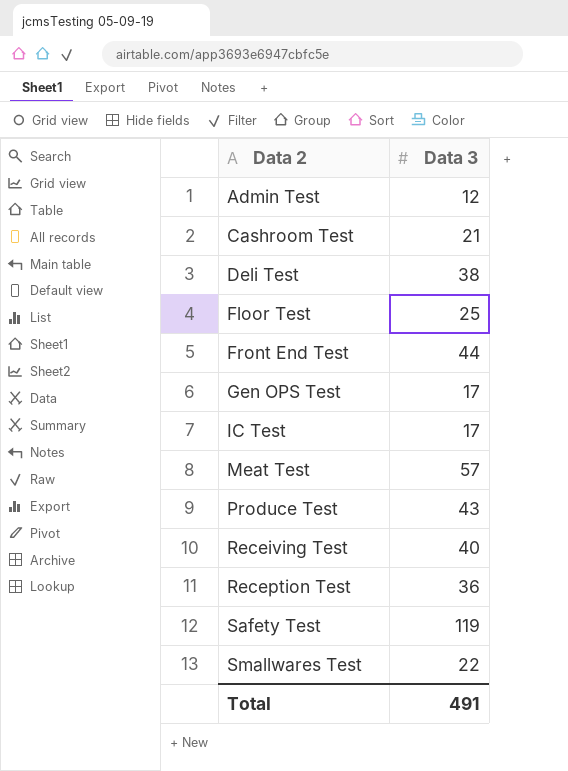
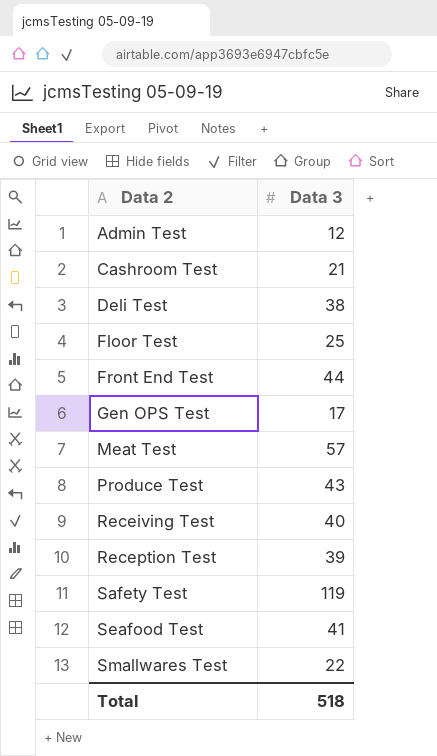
row IC Test: 17 -> none
Reception Test | Data 3: 36 -> 39
row Seafood Test: none -> 41
Total | Data 3: 491 -> 518

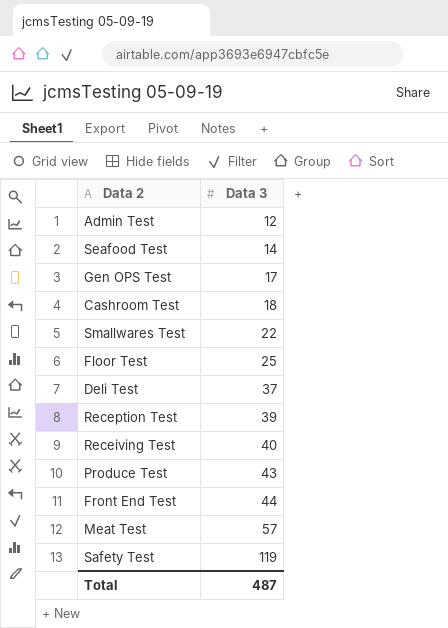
row order: Data 2 ascending -> Data 3 ascending
Seafood Test | Data 3: 41 -> 14
Cashroom Test | Data 3: 21 -> 18
Deli Test | Data 3: 38 -> 37
Total | Data 3: 518 -> 487

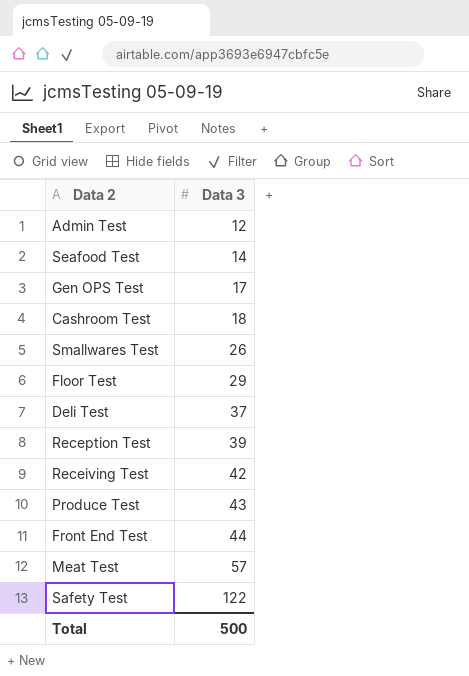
Smallwares Test | Data 3: 22 -> 26
Floor Test | Data 3: 25 -> 29
Receiving Test | Data 3: 40 -> 42
Safety Test | Data 3: 119 -> 122
Total | Data 3: 487 -> 500

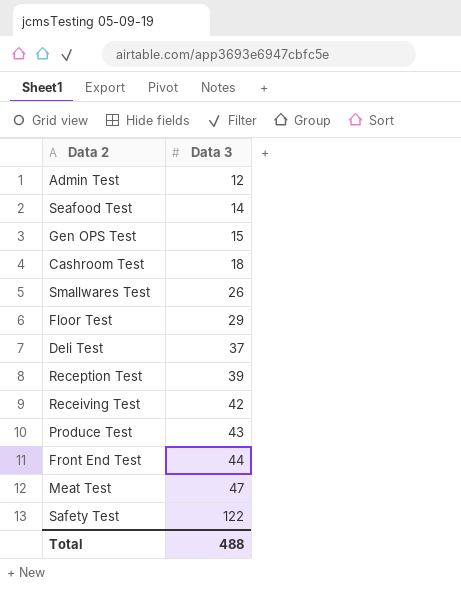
Gen OPS Test | Data 3: 17 -> 15
Meat Test | Data 3: 57 -> 47
Total | Data 3: 500 -> 488

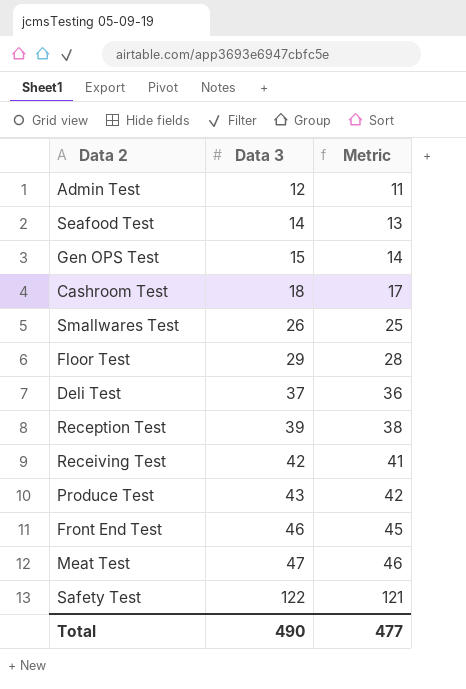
column Metric | formula: none -> [Data 3] - 1
Front End Test | Data 3: 44 -> 46
Total | Data 3: 488 -> 490

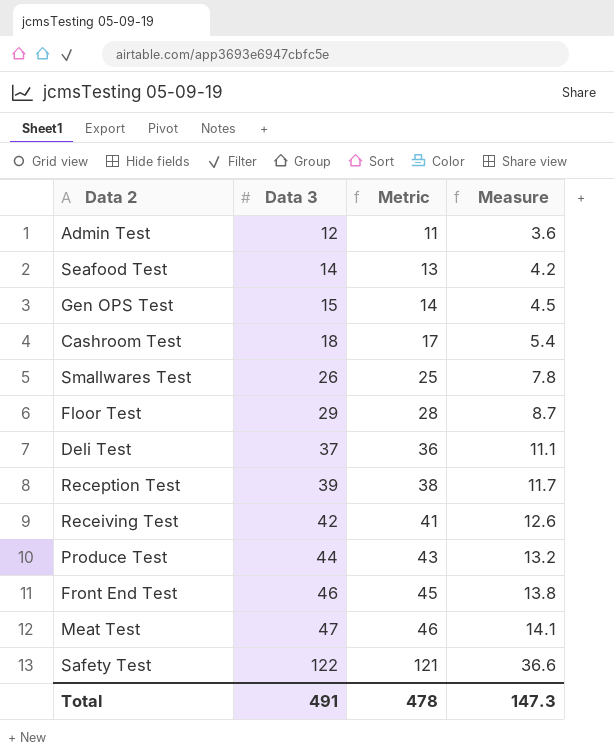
column Measure | formula: none -> [Data 3] * 0.3
Produce Test | Data 3: 43 -> 44
Produce Test | Metric: 42 -> 43
Total | Data 3: 490 -> 491
Total | Metric: 477 -> 478

